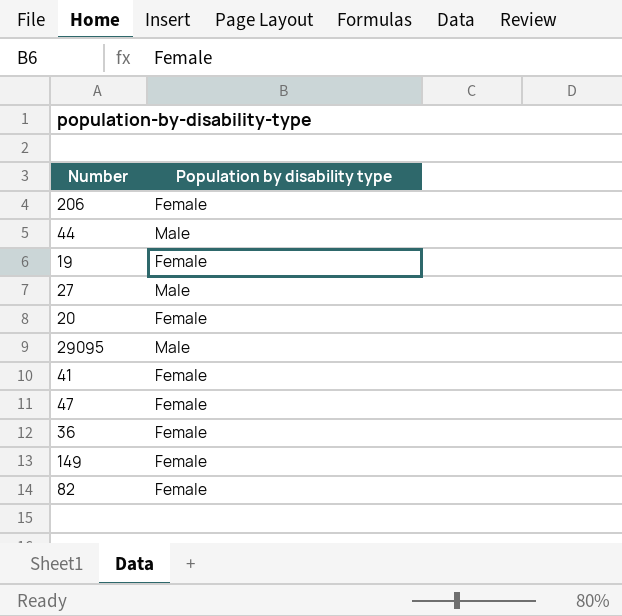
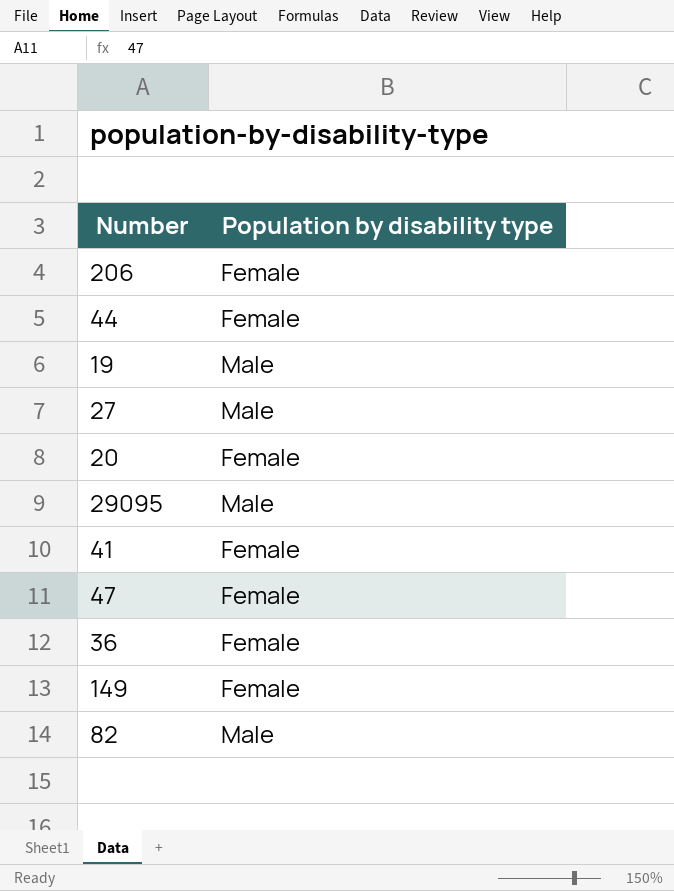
44 | Population by disability type: Male -> Female
19 | Population by disability type: Female -> Male
82 | Population by disability type: Female -> Male

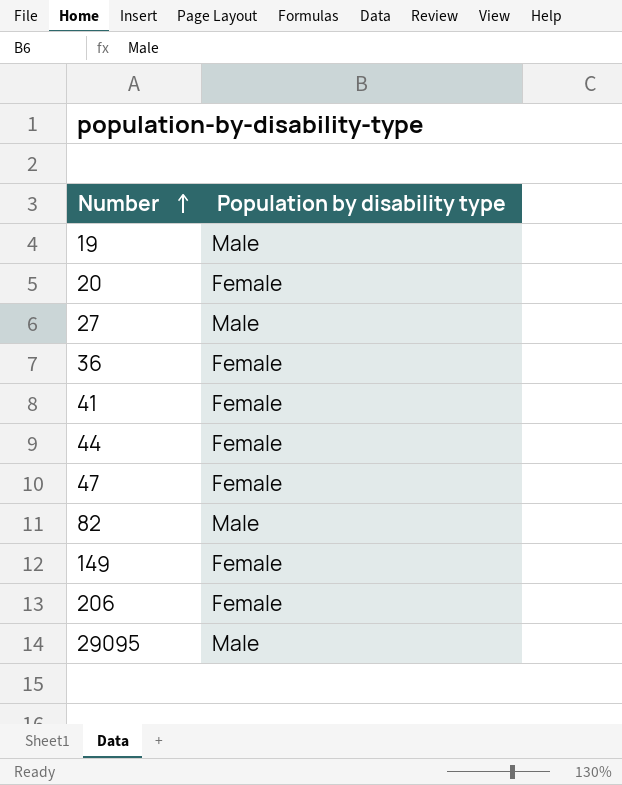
row order: none -> Number ascending

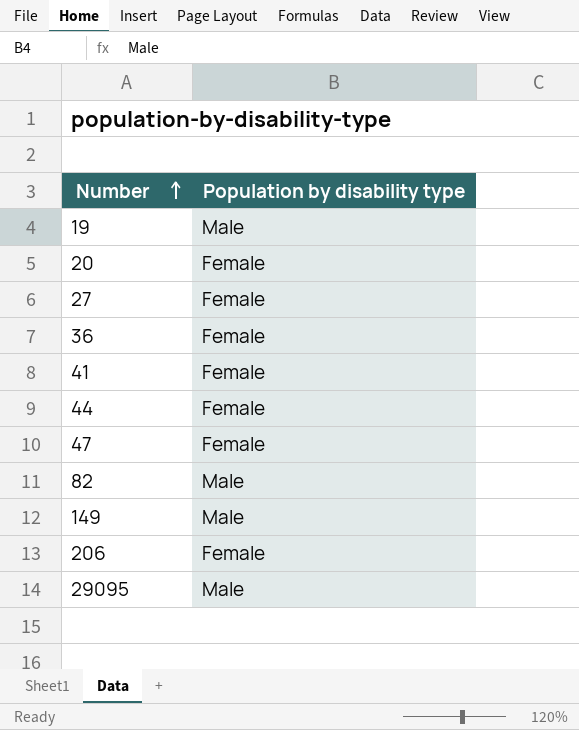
27 | Population by disability type: Male -> Female
149 | Population by disability type: Female -> Male

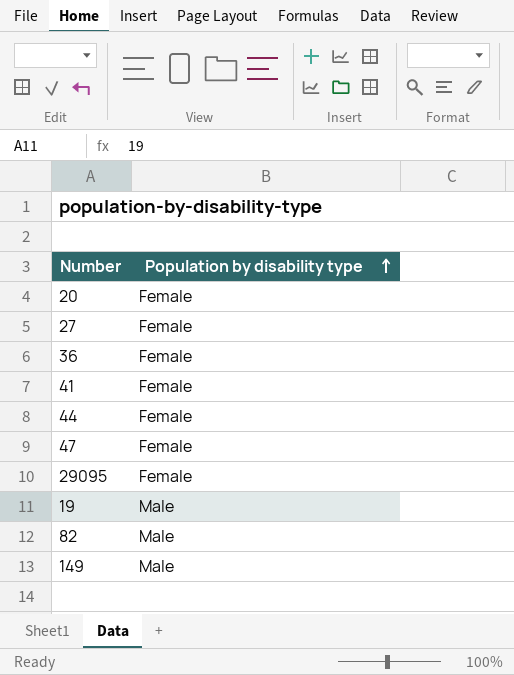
row order: Number ascending -> Population by disability type ascending
row 206: Female -> none
29095 | Population by disability type: Male -> Female

